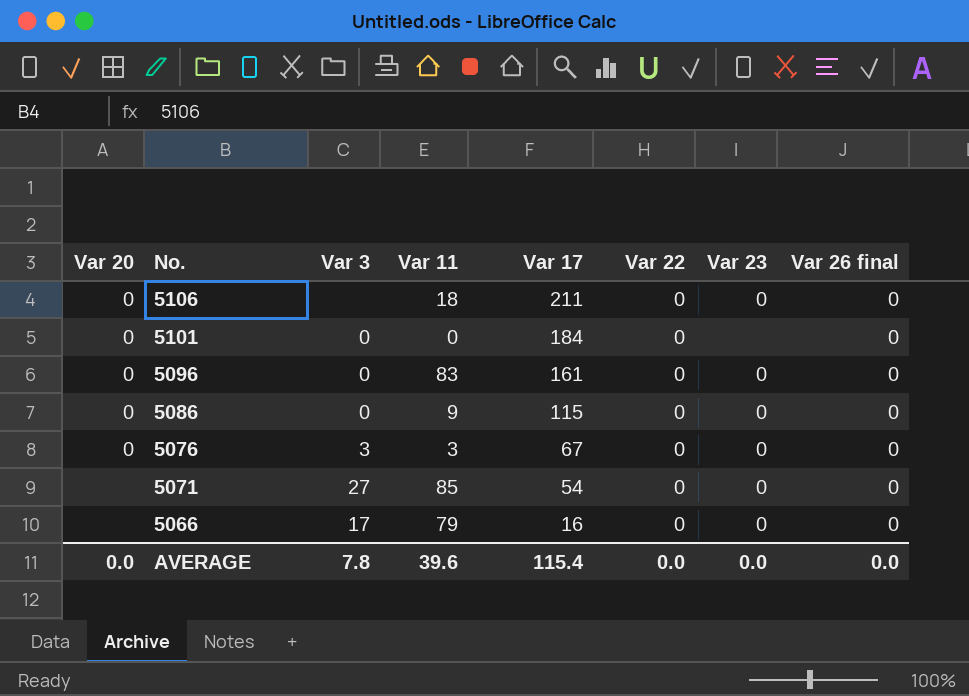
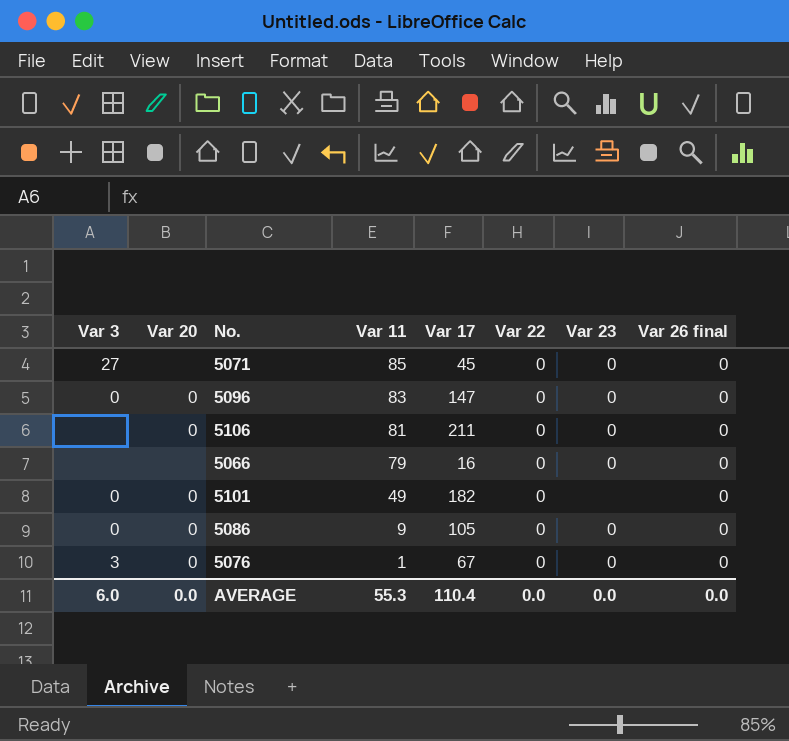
row order: No. descending -> Var 11 descending
column Var 3 | position: 3 -> 1
5071 | Var 17: 54 -> 45
5096 | Var 17: 161 -> 147
5106 | Var 11: 18 -> 81
5066 | Var 3: 17 -> none
5101 | Var 11: 0 -> 49
5101 | Var 17: 184 -> 182
5086 | Var 17: 115 -> 105
5076 | Var 11: 3 -> 1
AVERAGE | Var 3: 7.8 -> 6.0
AVERAGE | Var 11: 39.6 -> 55.3
AVERAGE | Var 17: 115.4 -> 110.4

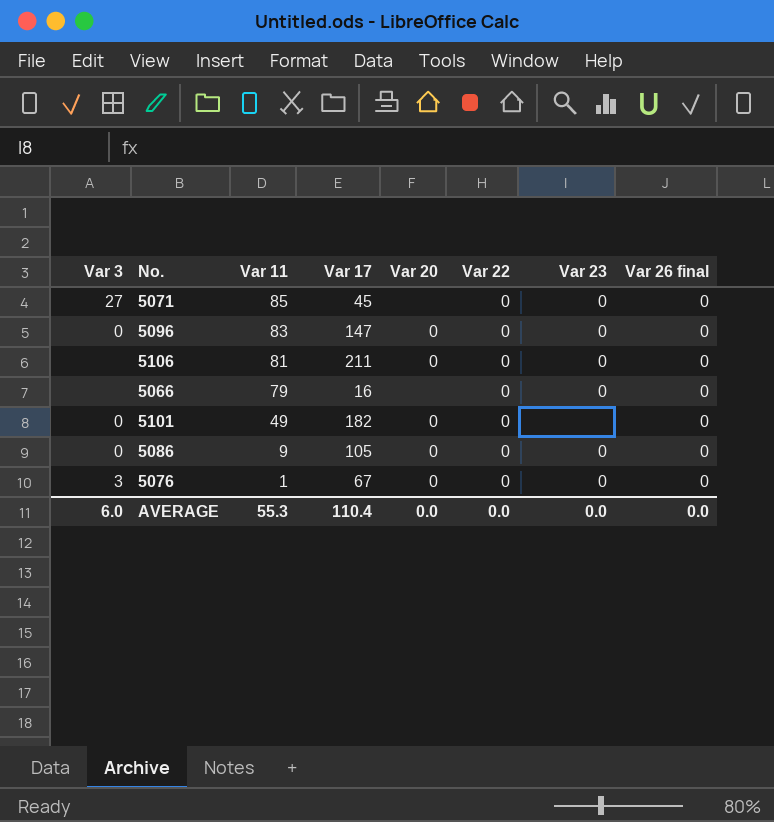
column Var 20 | position: 2 -> 5

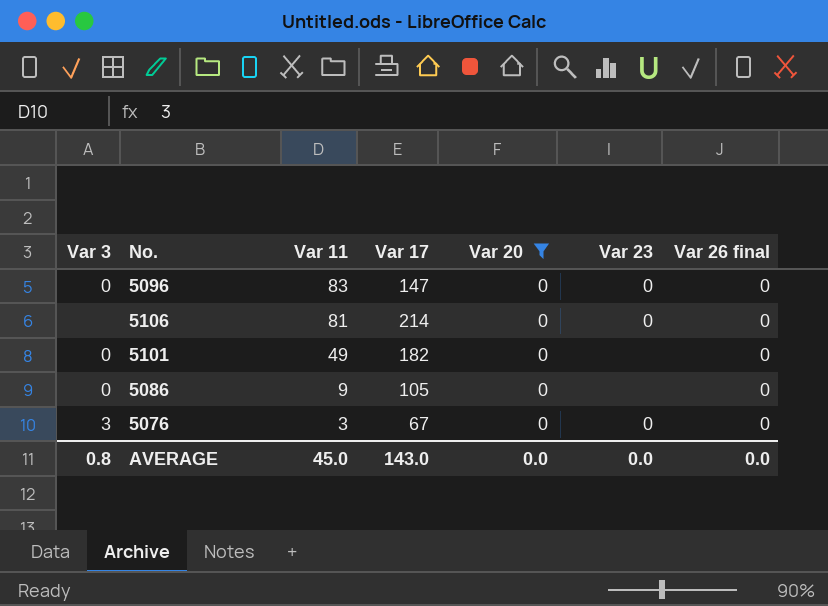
filter: none -> Var 20 = 0
column Var 22 | position: 6 -> none
5106 | Var 17: 211 -> 214
5086 | Var 23: 0 -> none
5076 | Var 11: 1 -> 3
AVERAGE | Var 3: 6.0 -> 0.8
AVERAGE | Var 11: 55.3 -> 45.0
AVERAGE | Var 17: 110.4 -> 143.0

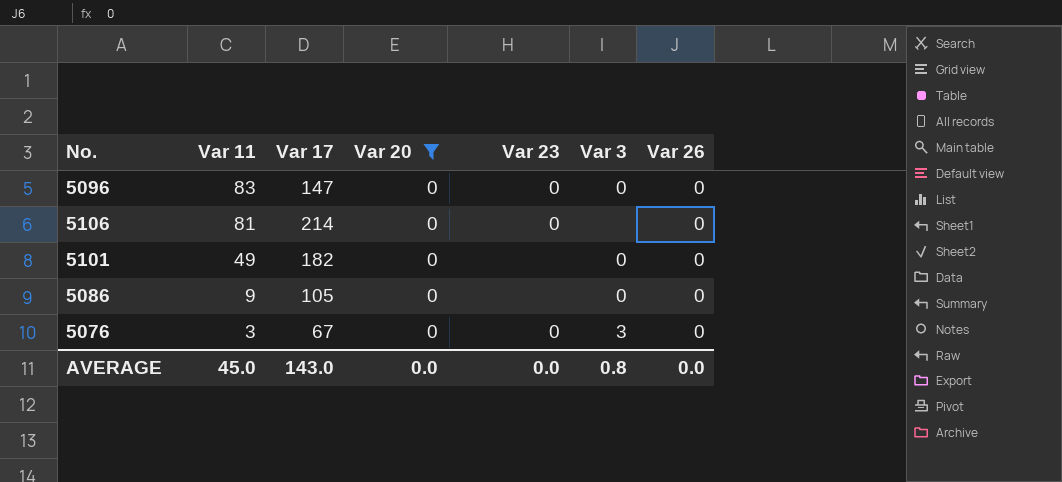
column Var 3 | position: 1 -> 6
column name: Var 26 final -> Var 26

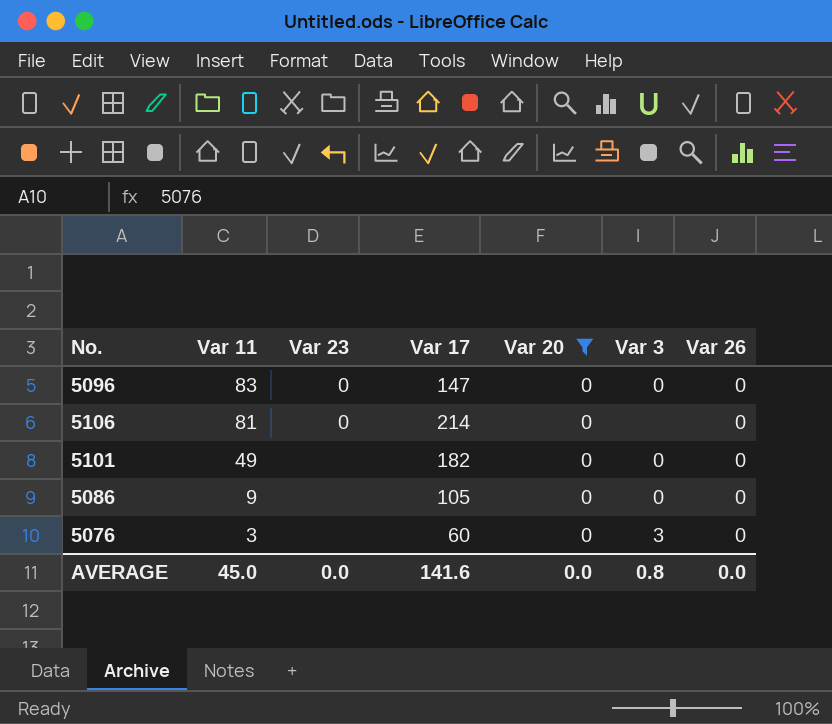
column Var 23 | position: 5 -> 3
5076 | Var 23: 0 -> none
5076 | Var 17: 67 -> 60
AVERAGE | Var 17: 143.0 -> 141.6

